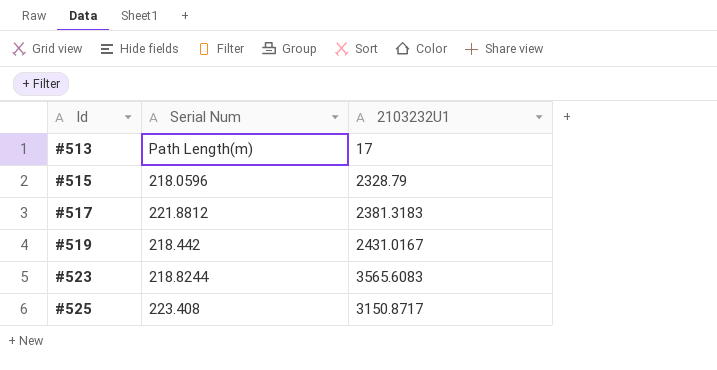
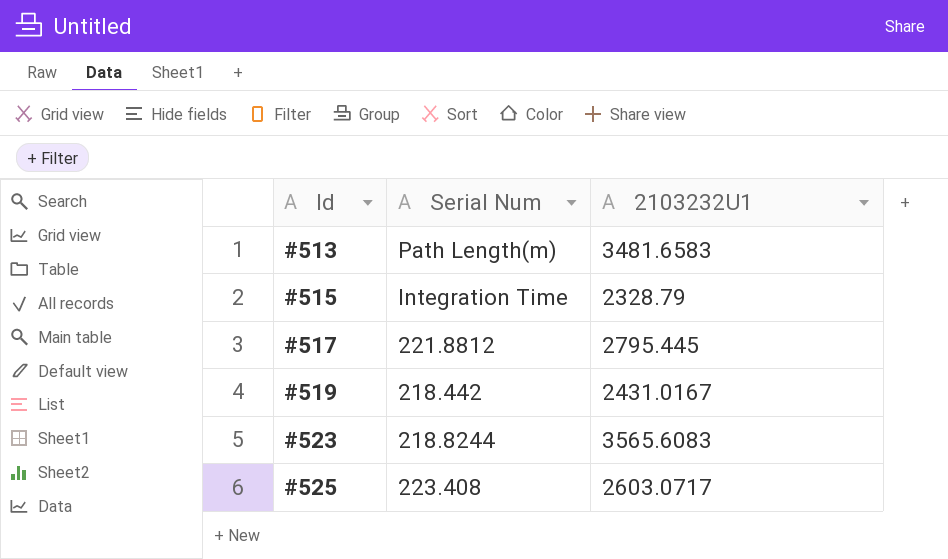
#513 | 2103232U1: 17 -> 3481.6583
#515 | Serial Num: 218.0596 -> Integration Time
#517 | 2103232U1: 2381.3183 -> 2795.445
#525 | 2103232U1: 3150.8717 -> 2603.0717

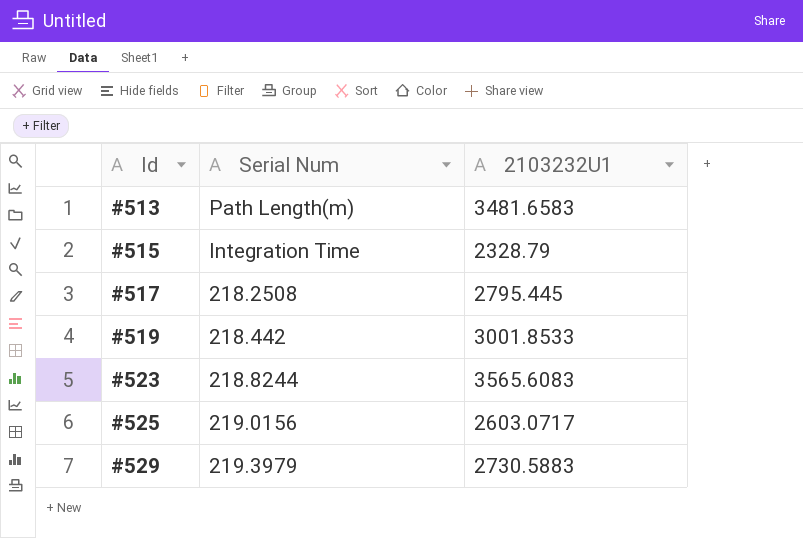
#517 | Serial Num: 221.8812 -> 218.2508
#519 | 2103232U1: 2431.0167 -> 3001.8533
#525 | Serial Num: 223.408 -> 219.0156
row #529: none -> 219.3979 | 2730.5883

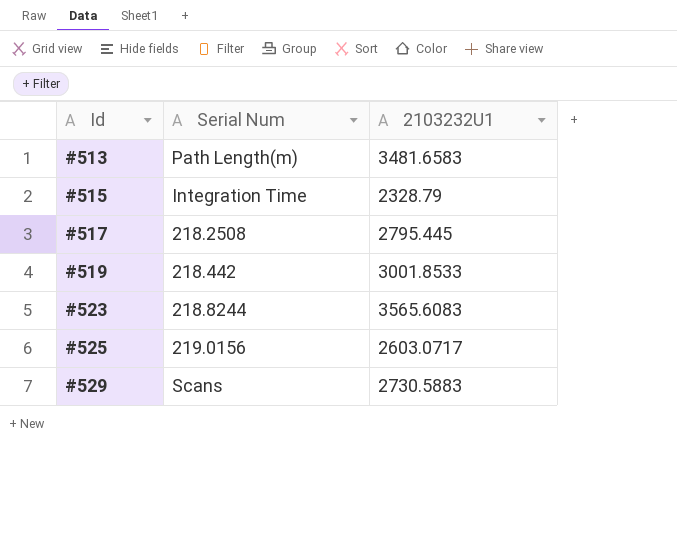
#529 | Serial Num: 219.3979 -> Scans

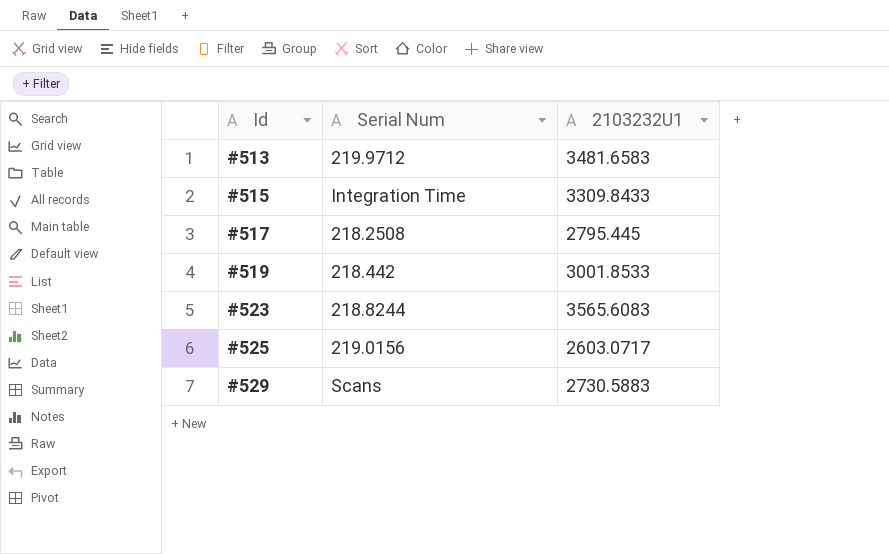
#513 | Serial Num: Path Length(m) -> 219.9712
#515 | 2103232U1: 2328.79 -> 3309.8433

